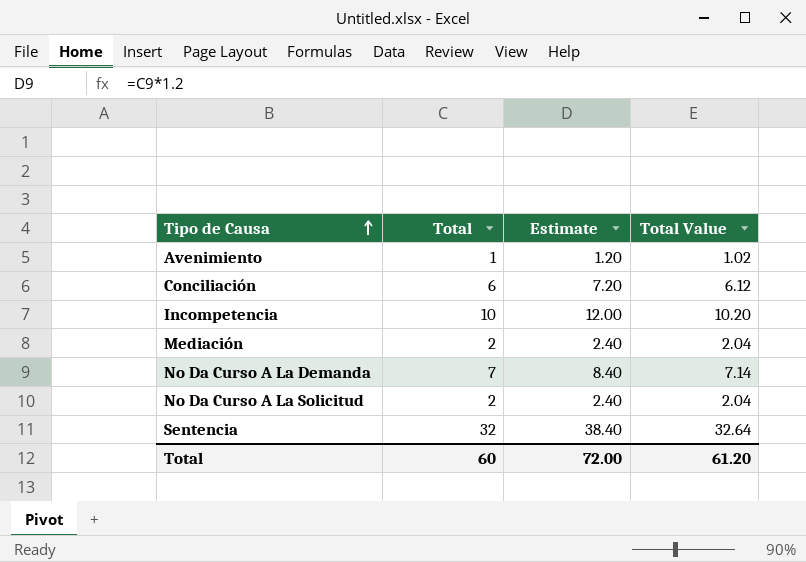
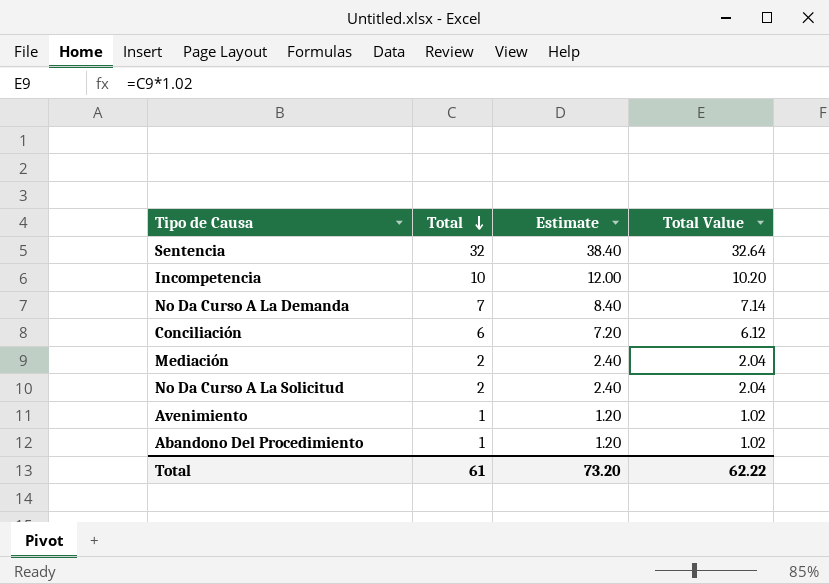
row order: Tipo de Causa ascending -> Total descending
row Abandono Del Procedimiento: none -> 1 | 1.20 | 1.02
Total | Total: 60 -> 61
Total | Estimate: 72.00 -> 73.20
Total | Total Value: 61.20 -> 62.22

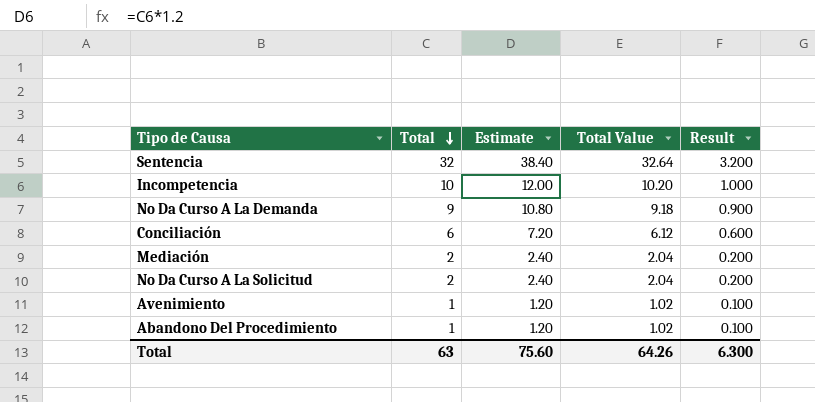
column Result | formula: none -> [Total] * 0.1
No Da Curso A La Demanda | Total: 7 -> 9
No Da Curso A La Demanda | Estimate: 8.40 -> 10.80
No Da Curso A La Demanda | Total Value: 7.14 -> 9.18
Total | Total: 61 -> 63
Total | Estimate: 73.20 -> 75.60
Total | Total Value: 62.22 -> 64.26

